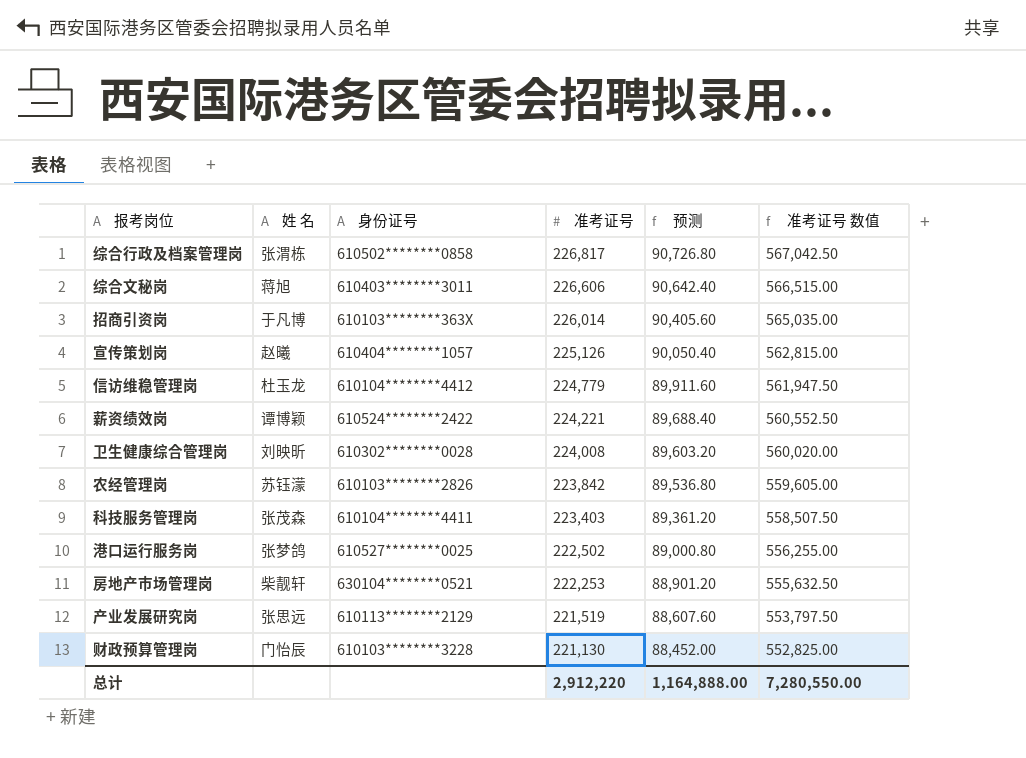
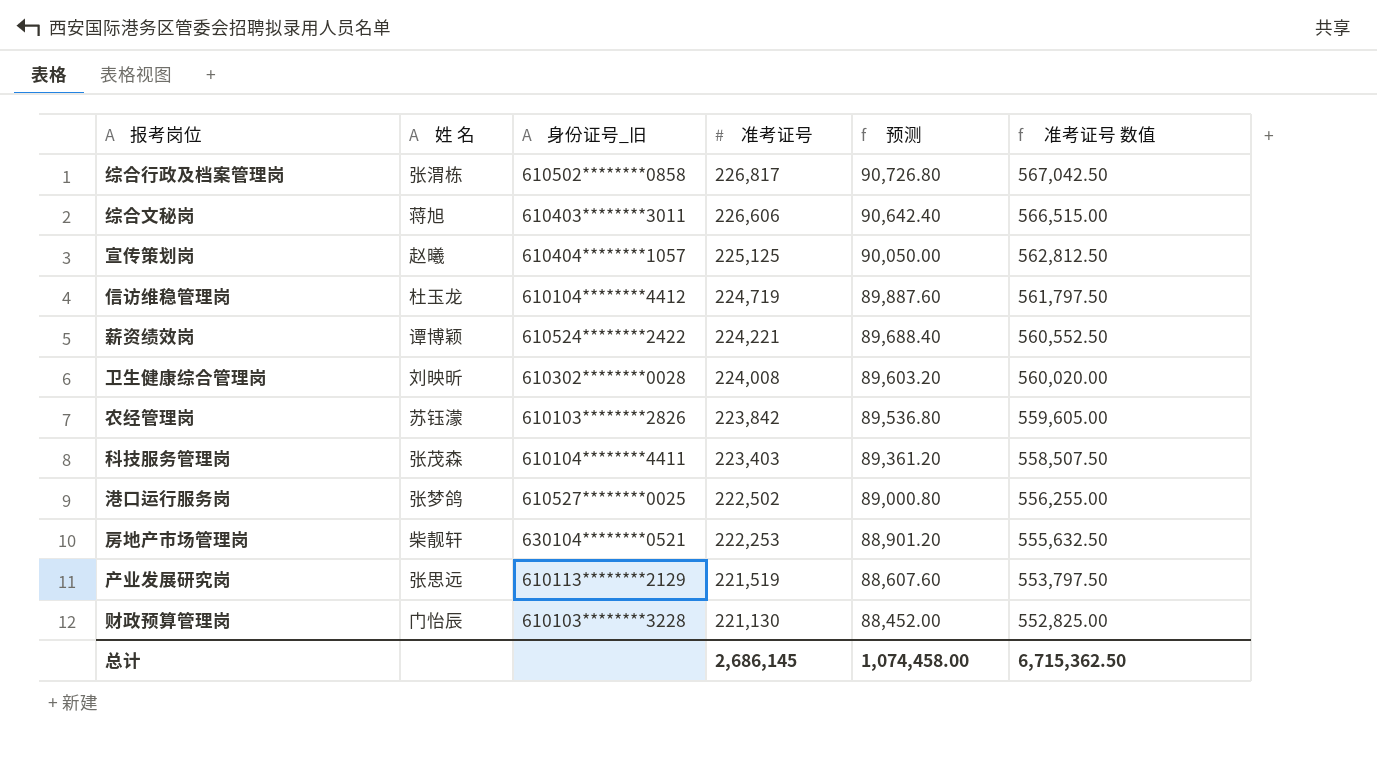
column name: 身份证号 -> 身份证号_旧
row 招商引资岗: 于凡博 | 610103********363X | 226,014 | 90,405.60 | 565,035.00 -> none
宣传策划岗 | 准考证号: 225,126 -> 225,125
宣传策划岗 | 预测: 90,050.40 -> 90,050.00
宣传策划岗 | 准考证号 数值: 562,815.00 -> 562,812.50
信访维稳管理岗 | 准考证号: 224,779 -> 224,719
信访维稳管理岗 | 预测: 89,911.60 -> 89,887.60
信访维稳管理岗 | 准考证号 数值: 561,947.50 -> 561,797.50
总计 | 准考证号: 2,912,220 -> 2,686,145
总计 | 预测: 1,164,888.00 -> 1,074,458.00
总计 | 准考证号 数值: 7,280,550.00 -> 6,715,362.50

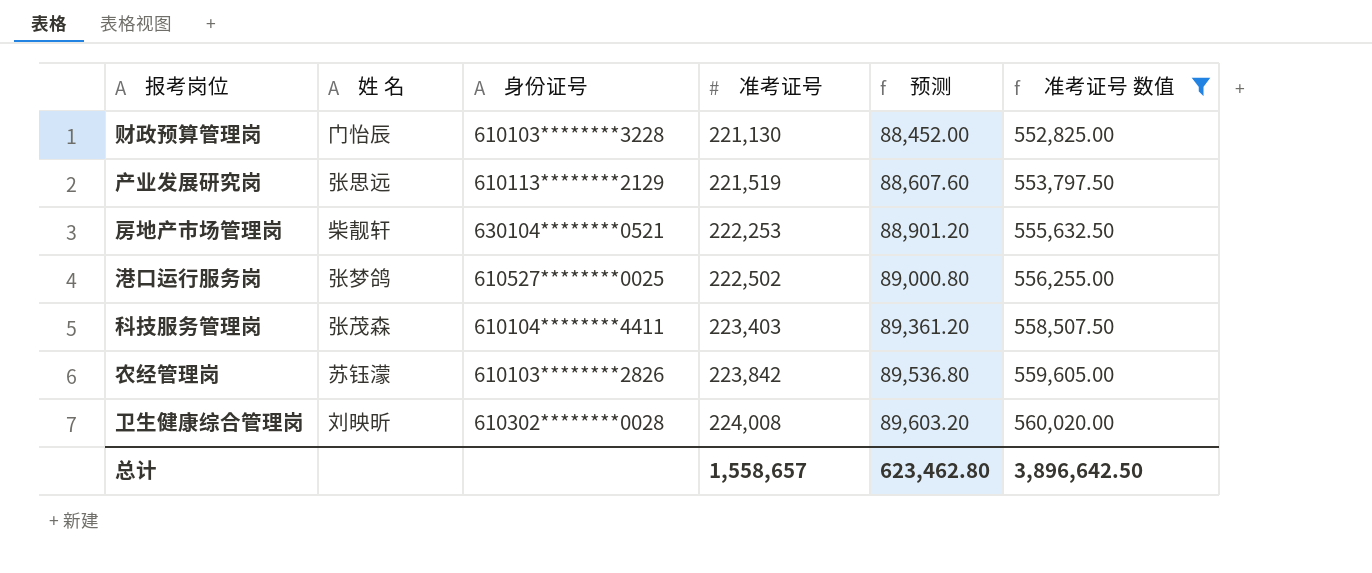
filter: none -> 准考证号 数值 <= 560,020.00
row order: 准考证号 descending -> 准考证号 ascending
column name: 身份证号_旧 -> 身份证号
总计 | 准考证号: 2,686,145 -> 1,558,657
总计 | 预测: 1,074,458.00 -> 623,462.80
总计 | 准考证号 数值: 6,715,362.50 -> 3,896,642.50

